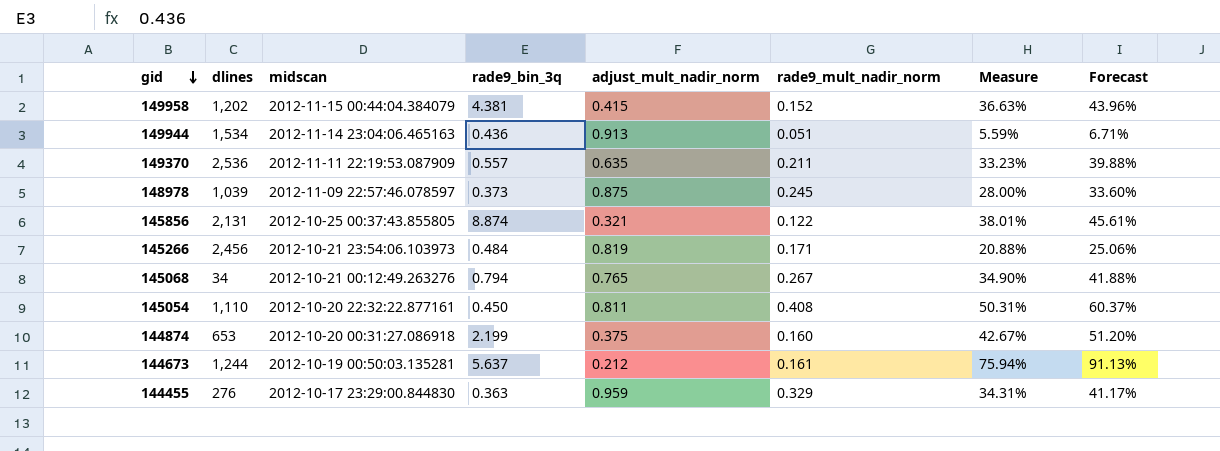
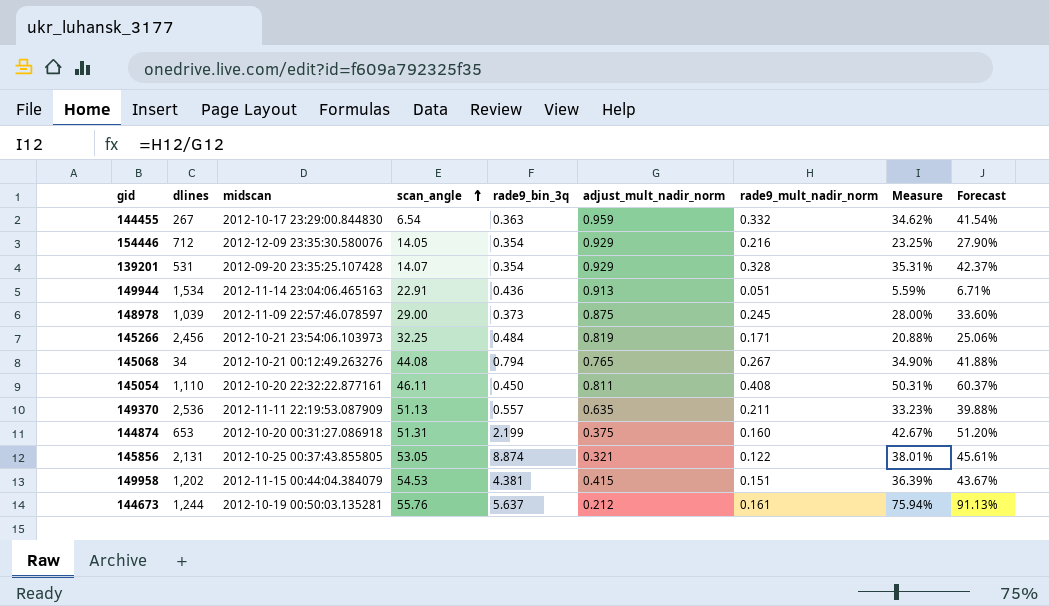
row order: gid descending -> scan_angle ascending
column scan_angle | position: none -> 4
144455 | dlines: 276 -> 267
144455 | rade9_mult_nadir_norm: 0.329 -> 0.332
144455 | Measure: 34.31% -> 34.62%
144455 | Forecast: 41.17% -> 41.54%
row 154446: none -> 712 | 2012-12-09 23:35:30.580076 | 14.05 | 0.354 | 0.929 | 0.216 | 23.25% | 27.90%
row 139201: none -> 531 | 2012-09-20 23:35:25.107428 | 14.07 | 0.354 | 0.929 | 0.328 | 35.31% | 42.37%
149958 | rade9_mult_nadir_norm: 0.152 -> 0.151
149958 | Measure: 36.63% -> 36.39%
149958 | Forecast: 43.96% -> 43.67%

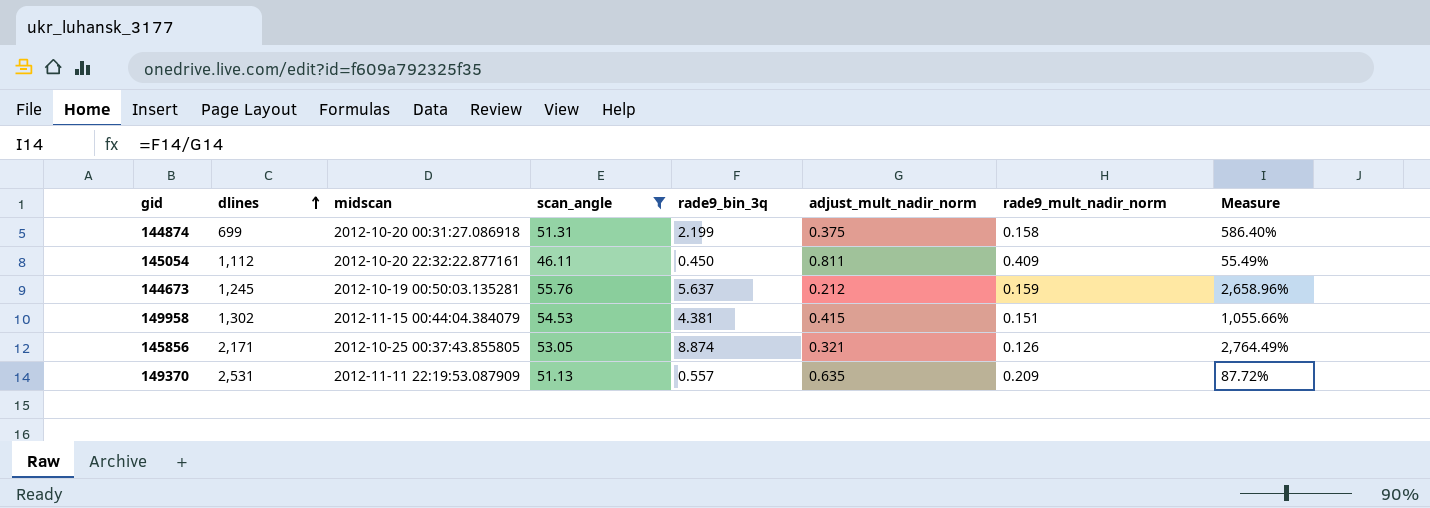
filter: none -> scan_angle >= 46.11
row order: scan_angle ascending -> dlines ascending
column Forecast | formula: [Measure] * 1.2 -> none
column Measure | formula: [rade9_mult_nadir_norm] / [adjust_mult_nadir_norm] -> [rade9_bin_3q] / [adjust_mult_nadir_norm]
144874 | dlines: 653 -> 699
144874 | rade9_mult_nadir_norm: 0.160 -> 0.158
145054 | dlines: 1,110 -> 1,112
145054 | rade9_mult_nadir_norm: 0.408 -> 0.409
144673 | dlines: 1,244 -> 1,245
144673 | rade9_mult_nadir_norm: 0.161 -> 0.159
149958 | dlines: 1,202 -> 1,302
145856 | dlines: 2,131 -> 2,171
145856 | rade9_mult_nadir_norm: 0.122 -> 0.126
149370 | dlines: 2,536 -> 2,531
149370 | rade9_mult_nadir_norm: 0.211 -> 0.209

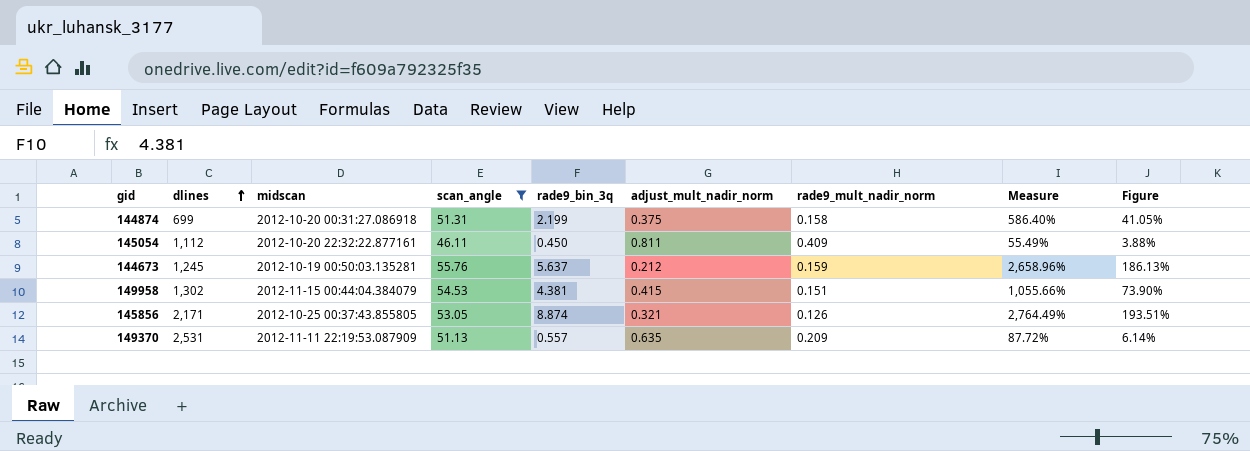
column Figure | formula: none -> [Measure] * 0.07

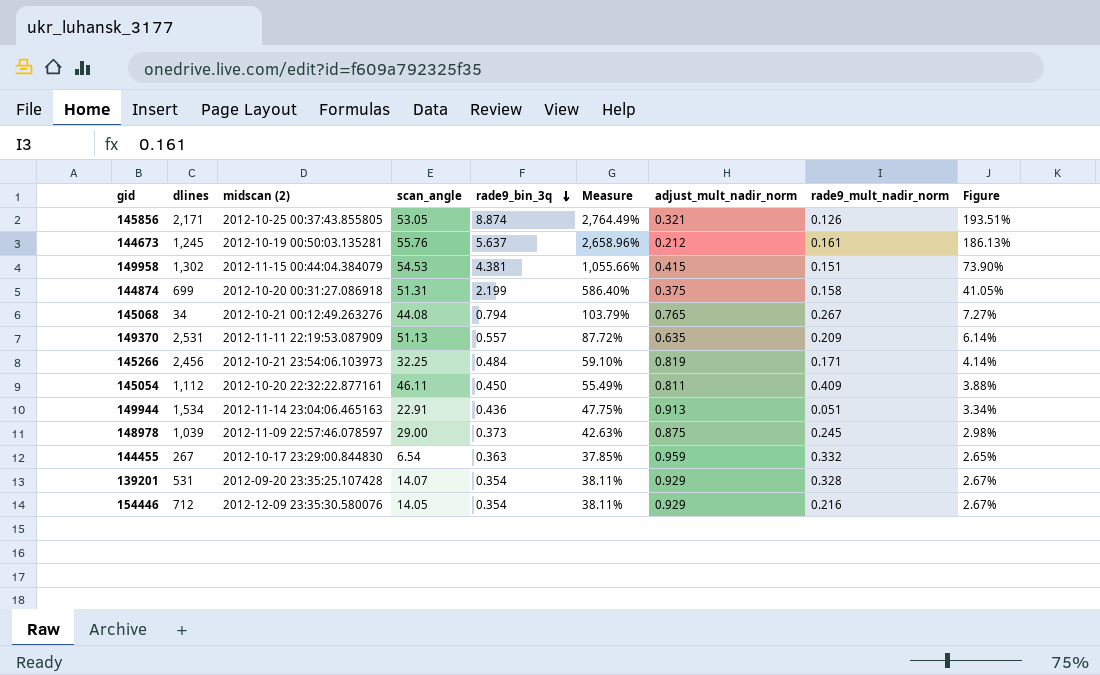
filter: scan_angle >= 46.11 -> none
row order: dlines ascending -> rade9_bin_3q descending
column name: midscan -> midscan (2)
column Measure | position: 8 -> 6
144673 | rade9_mult_nadir_norm: 0.159 -> 0.161

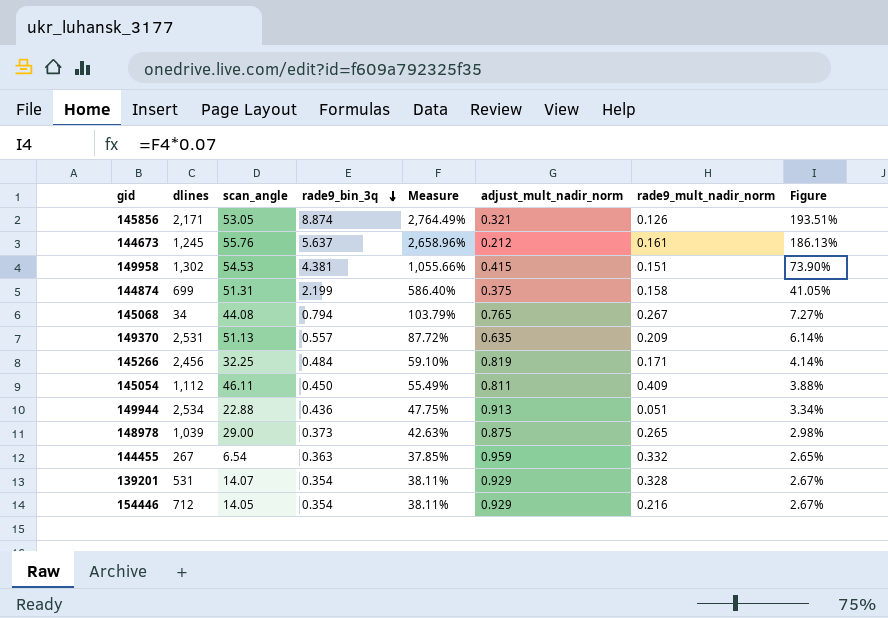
column midscan (2) | position: 3 -> none
149944 | dlines: 1,534 -> 2,534
149944 | scan_angle: 22.91 -> 22.88
148978 | rade9_mult_nadir_norm: 0.245 -> 0.265

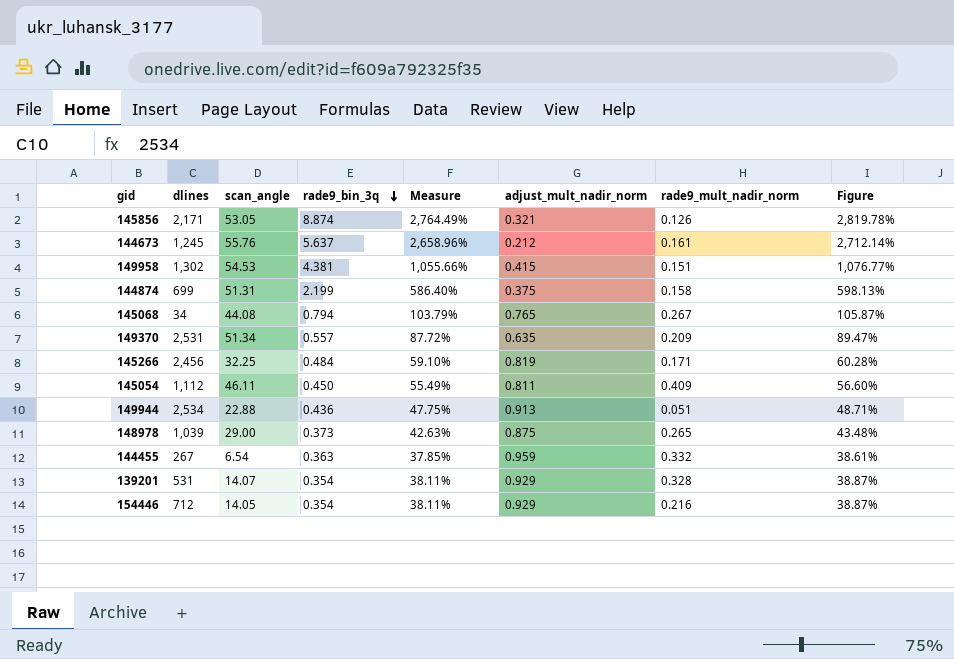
column Figure | formula: [Measure] * 0.07 -> [Measure] * 1.02
149370 | scan_angle: 51.13 -> 51.34

